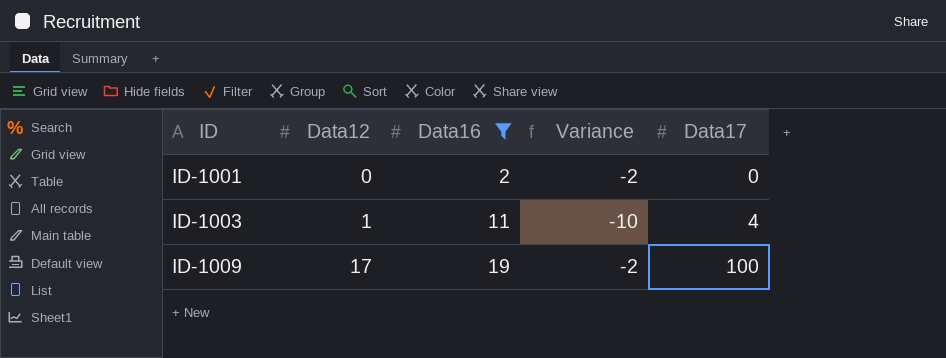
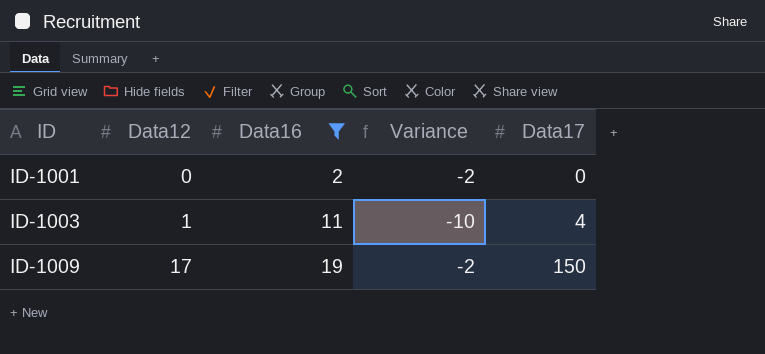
ID-1009 | Data17: 100 -> 150

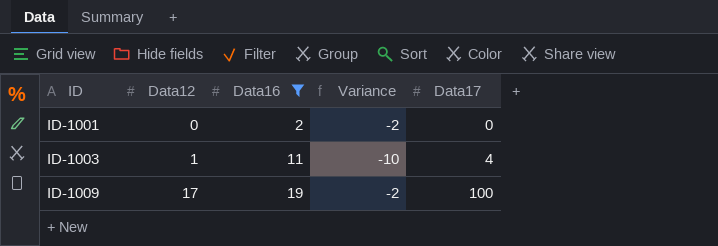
ID-1009 | Data17: 150 -> 100

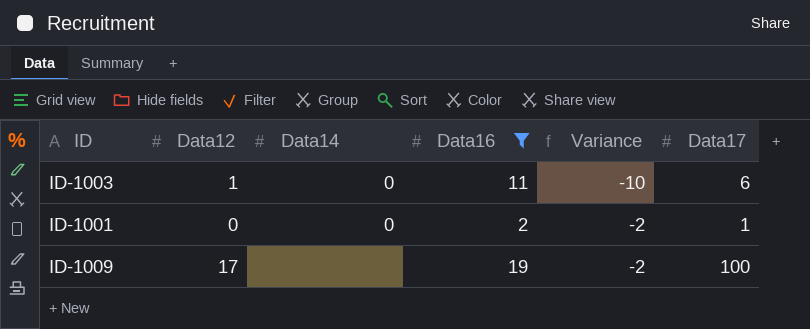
row order: ID ascending -> Variance ascending
column Data14 | position: none -> 3
ID-1003 | Data17: 4 -> 6
ID-1001 | Data17: 0 -> 1

